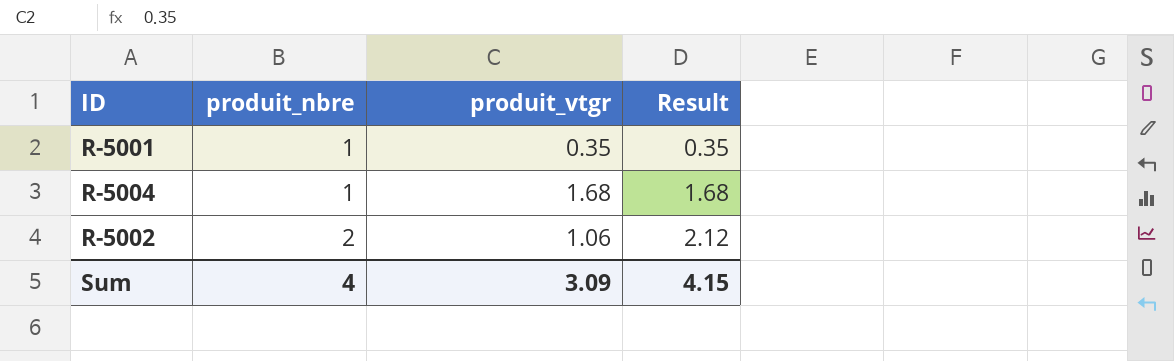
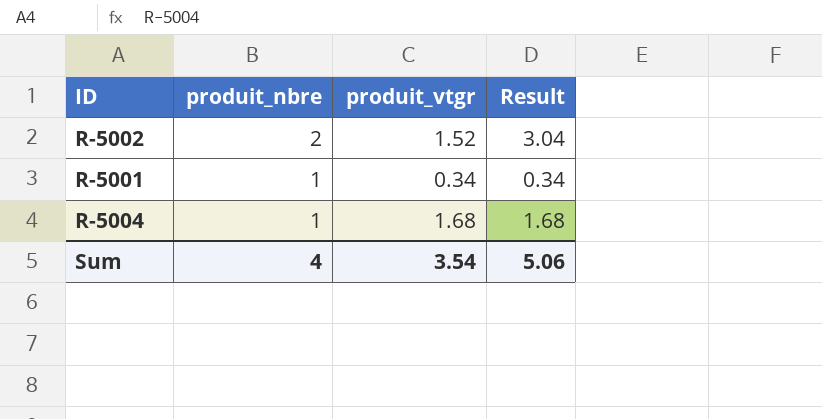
row order: produit_nbre ascending -> produit_nbre descending
R-5002 | produit_vtgr: 1.06 -> 1.52
R-5002 | Result: 2.12 -> 3.04
R-5001 | produit_vtgr: 0.35 -> 0.34
R-5001 | Result: 0.35 -> 0.34
Sum | produit_vtgr: 3.09 -> 3.54
Sum | Result: 4.15 -> 5.06

